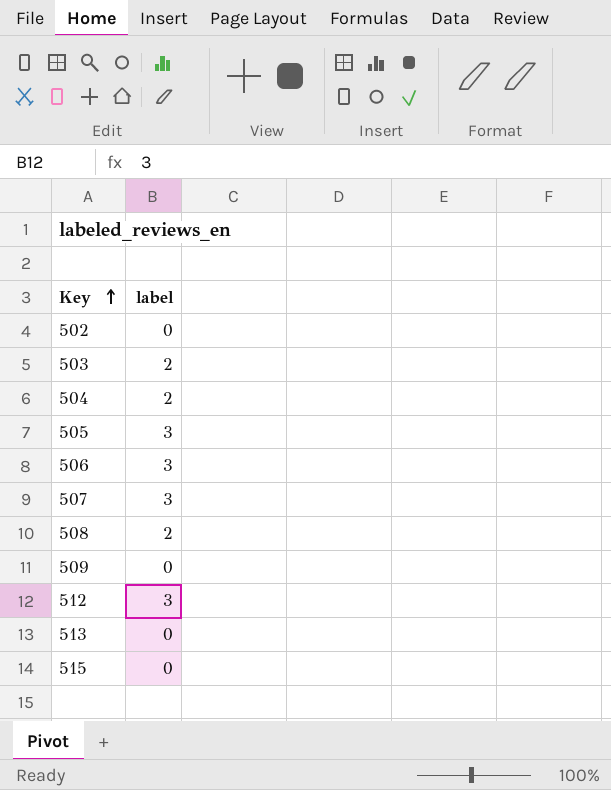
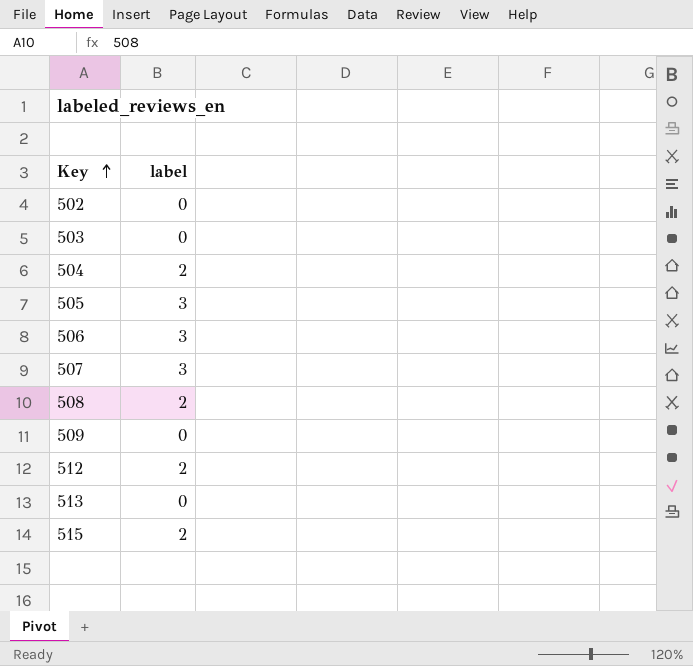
503 | label: 2 -> 0
512 | label: 3 -> 2
515 | label: 0 -> 2

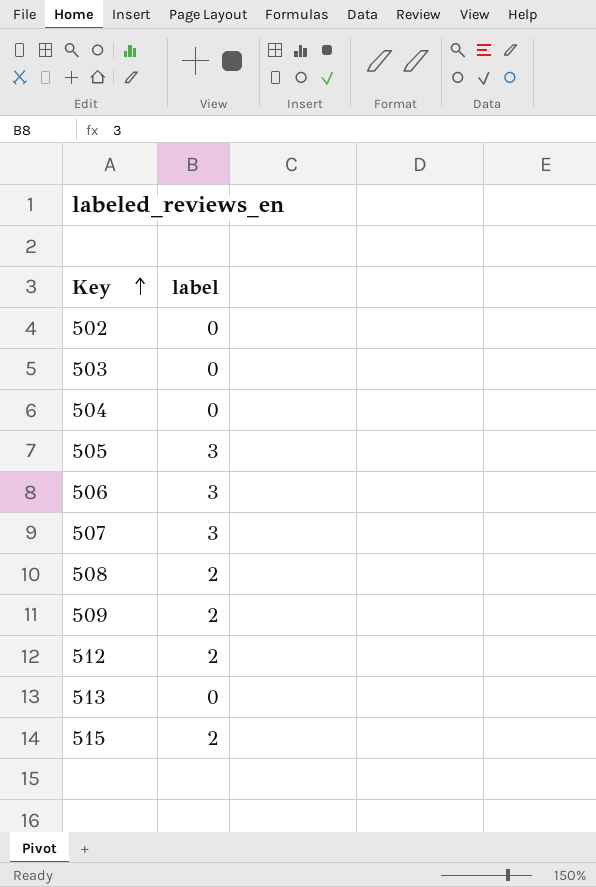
504 | label: 2 -> 0
509 | label: 0 -> 2

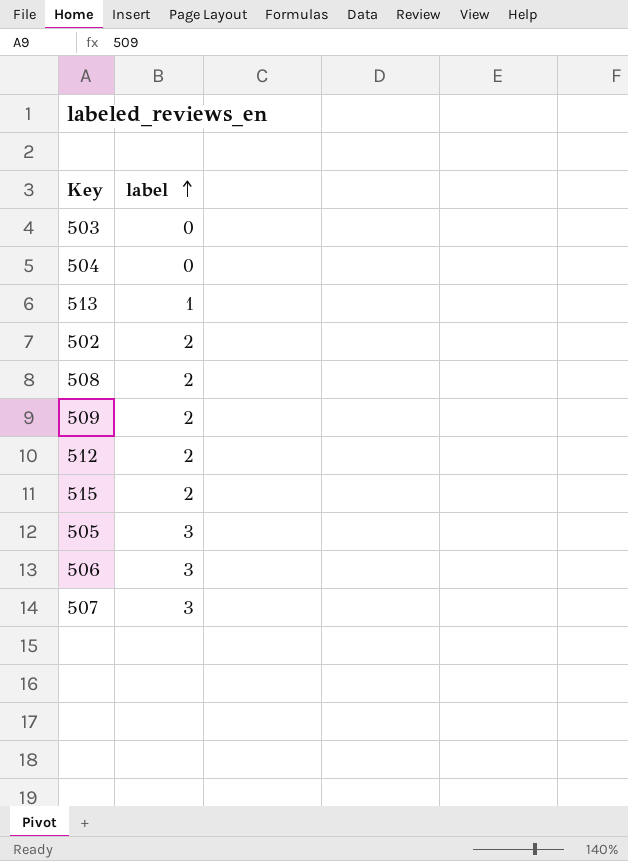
row order: Key ascending -> label ascending
513 | label: 0 -> 1
502 | label: 0 -> 2

